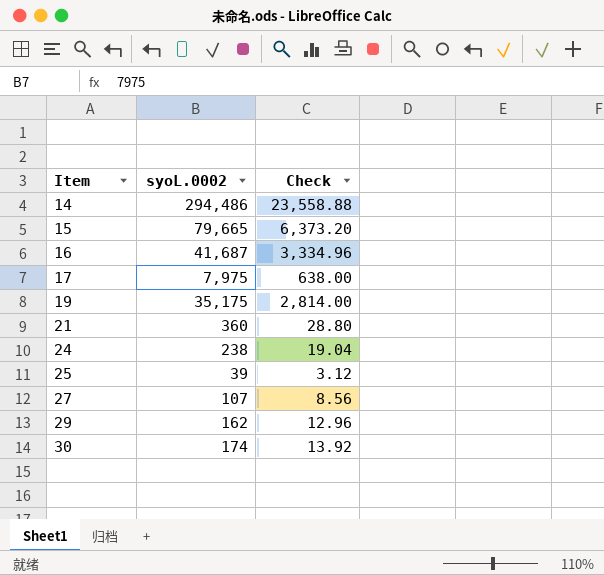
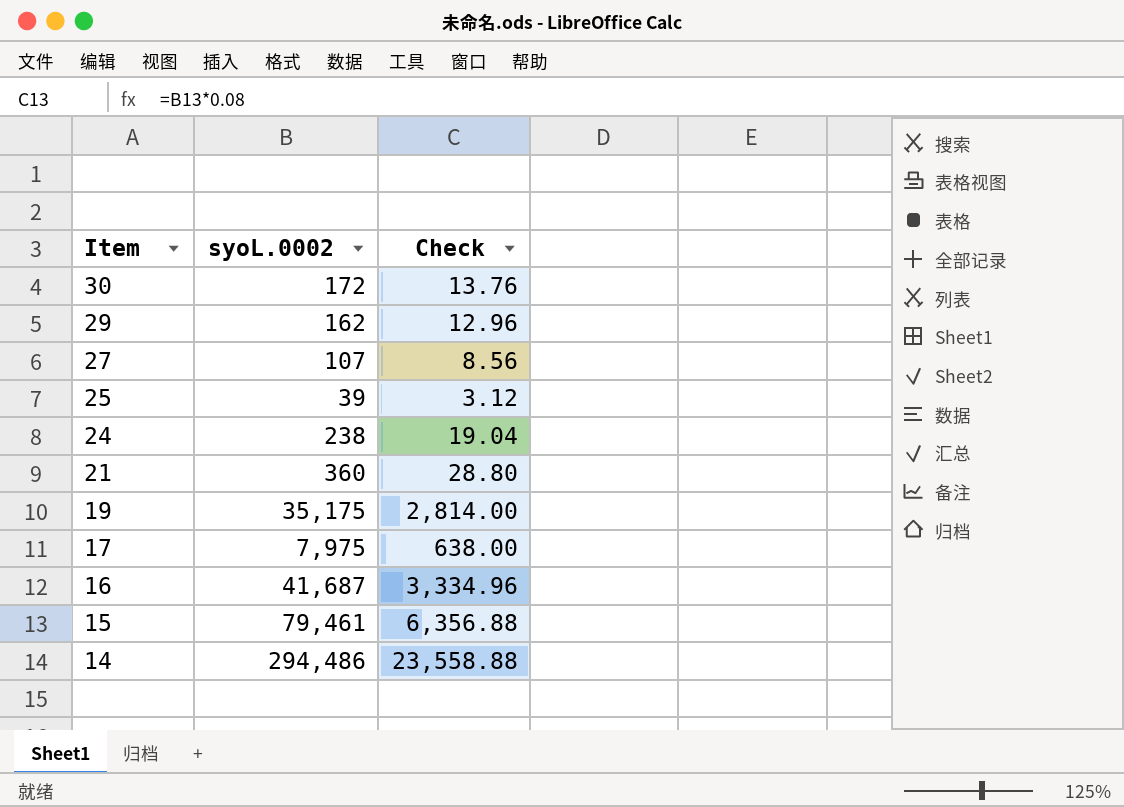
row order: Item ascending -> Item descending
30 | syoL.0002: 174 -> 172
30 | Check: 13.92 -> 13.76
15 | syoL.0002: 79,665 -> 79,461
15 | Check: 6,373.20 -> 6,356.88

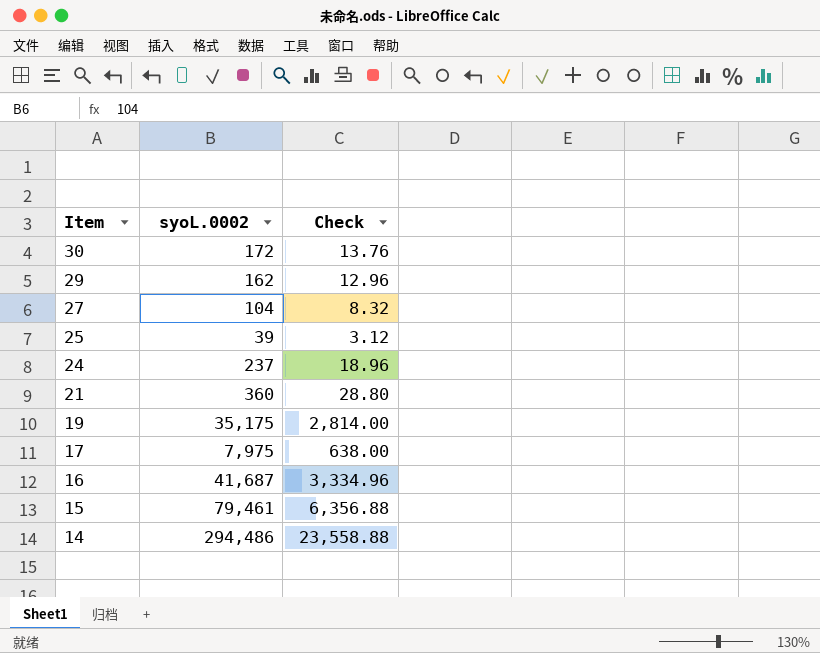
27 | syoL.0002: 107 -> 104
27 | Check: 8.56 -> 8.32
24 | syoL.0002: 238 -> 237
24 | Check: 19.04 -> 18.96

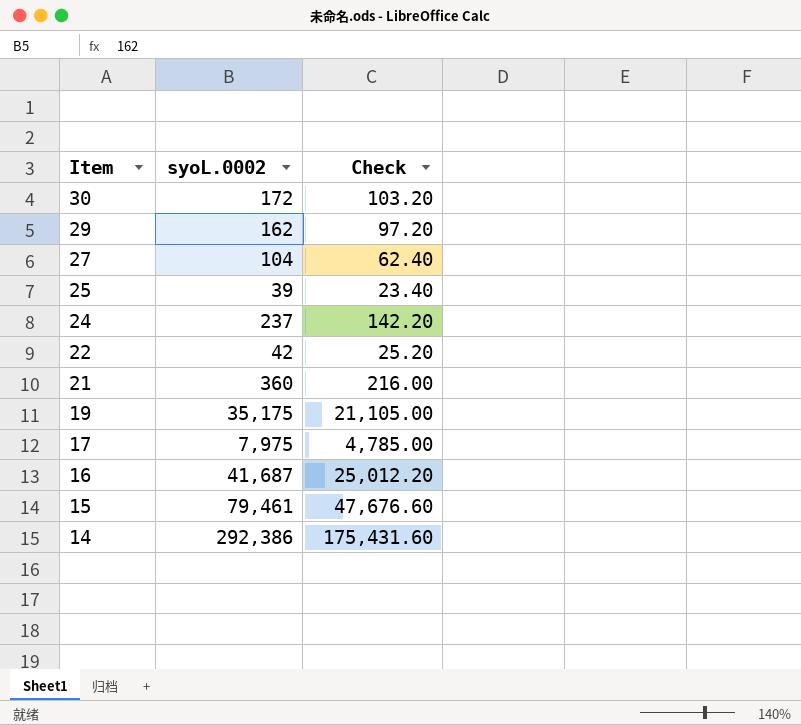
column Check | formula: [syoL.0002] * 0.08 -> [syoL.0002] * 0.6
row 22: none -> 42 | 25.20
14 | syoL.0002: 294,486 -> 292,386

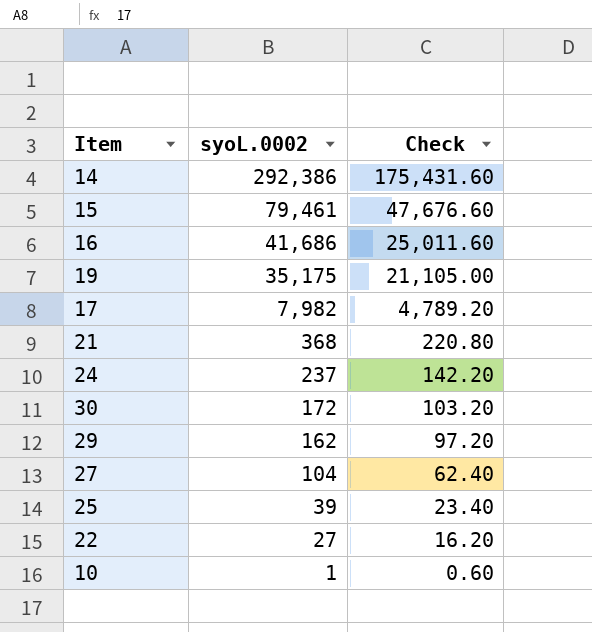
row order: Item descending -> syoL.0002 descending
16 | syoL.0002: 41,687 -> 41,686
16 | Check: 25,012.20 -> 25,011.60
17 | syoL.0002: 7,975 -> 7,982
17 | Check: 4,785.00 -> 4,789.20
21 | syoL.0002: 360 -> 368
21 | Check: 216.00 -> 220.80
22 | syoL.0002: 42 -> 27
22 | Check: 25.20 -> 16.20
row 10: none -> 1 | 0.60

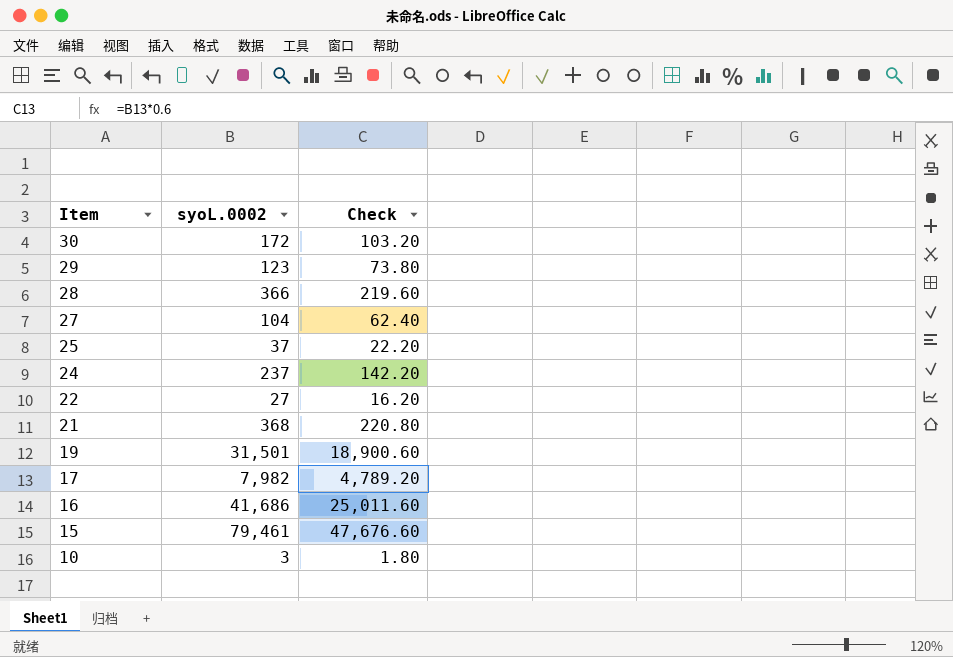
row order: syoL.0002 descending -> Item descending
row 14: 292,386 | 175,431.60 -> none
29 | syoL.0002: 162 -> 123
29 | Check: 97.20 -> 73.80
row 28: none -> 366 | 219.60
25 | syoL.0002: 39 -> 37
25 | Check: 23.40 -> 22.20
19 | syoL.0002: 35,175 -> 31,501
19 | Check: 21,105.00 -> 18,900.60
10 | syoL.0002: 1 -> 3
10 | Check: 0.60 -> 1.80

